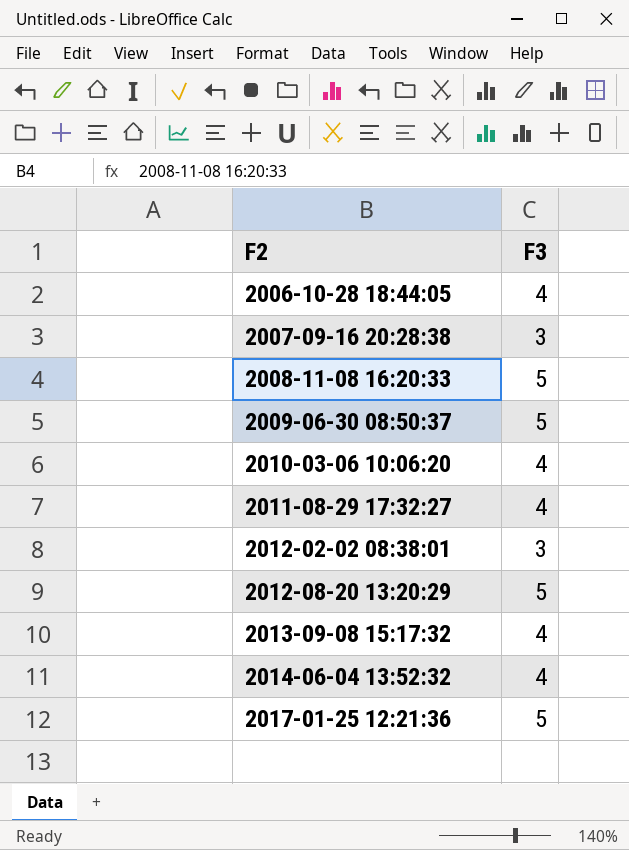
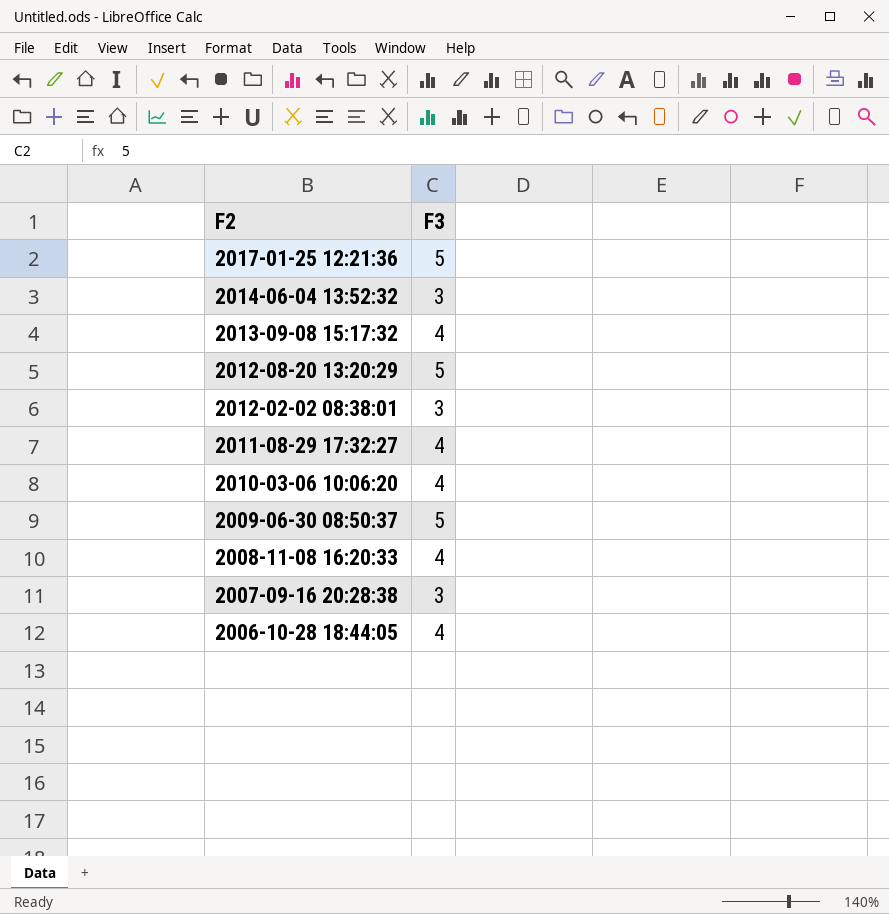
row order: F2 ascending -> F2 descending
2014-06-04 13:52:32 | F3: 4 -> 3
2008-11-08 16:20:33 | F3: 5 -> 4

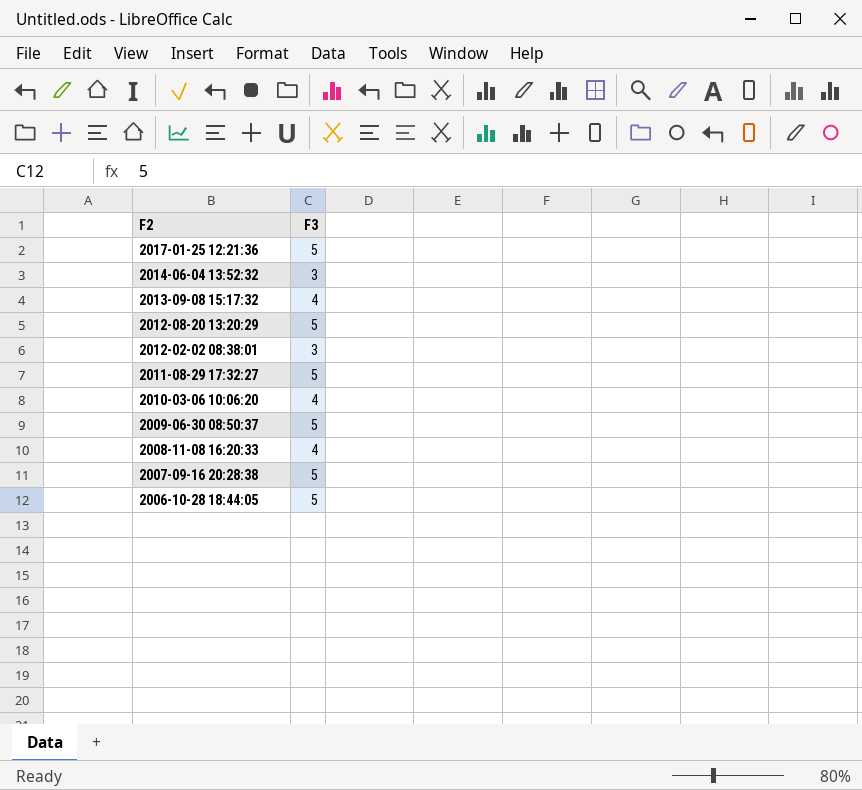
2011-08-29 17:32:27 | F3: 4 -> 5
2007-09-16 20:28:38 | F3: 3 -> 5
2006-10-28 18:44:05 | F3: 4 -> 5

